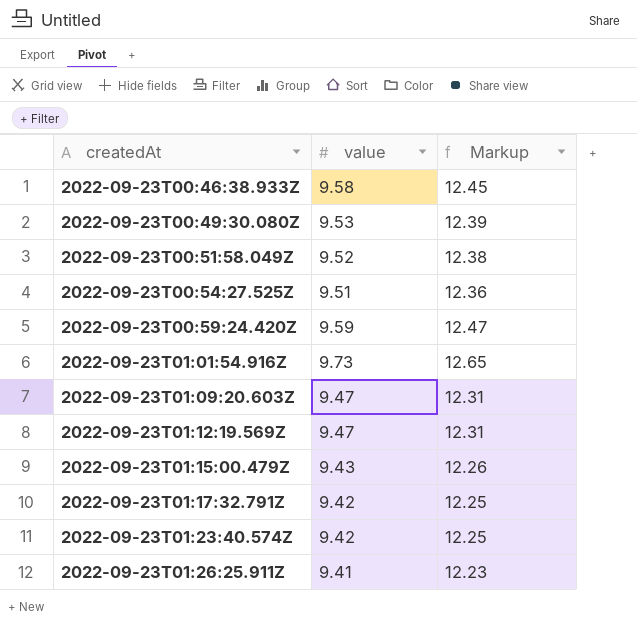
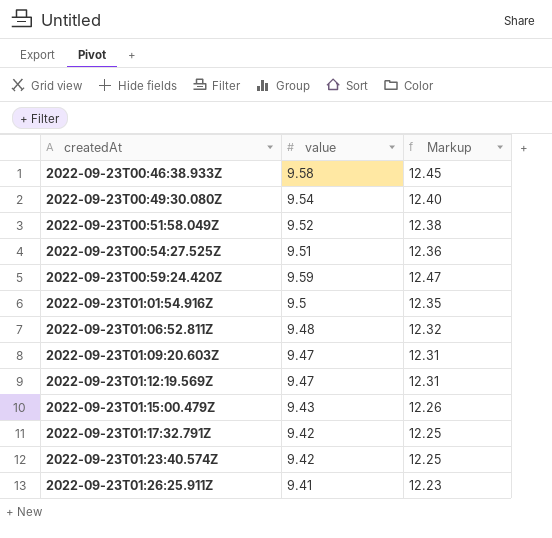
2022-09-23T00:49:30.080Z | value: 9.53 -> 9.54
2022-09-23T00:49:30.080Z | Markup: 12.39 -> 12.40
2022-09-23T01:01:54.916Z | value: 9.73 -> 9.5
2022-09-23T01:01:54.916Z | Markup: 12.65 -> 12.35
row 2022-09-23T01:06:52.811Z: none -> 9.48 | 12.32

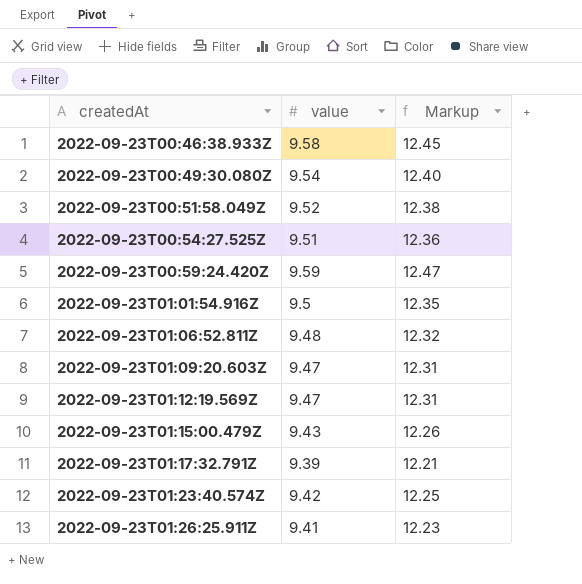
2022-09-23T01:17:32.791Z | value: 9.42 -> 9.39
2022-09-23T01:17:32.791Z | Markup: 12.25 -> 12.21

